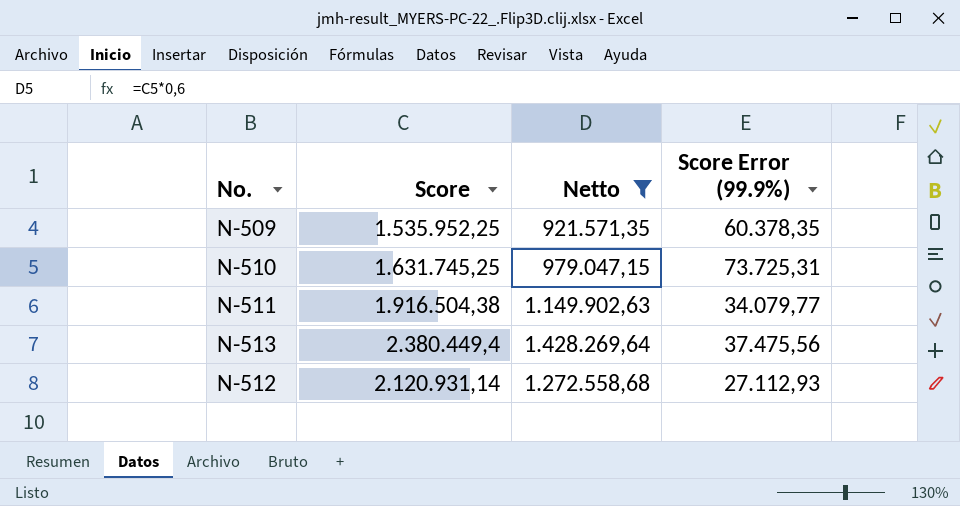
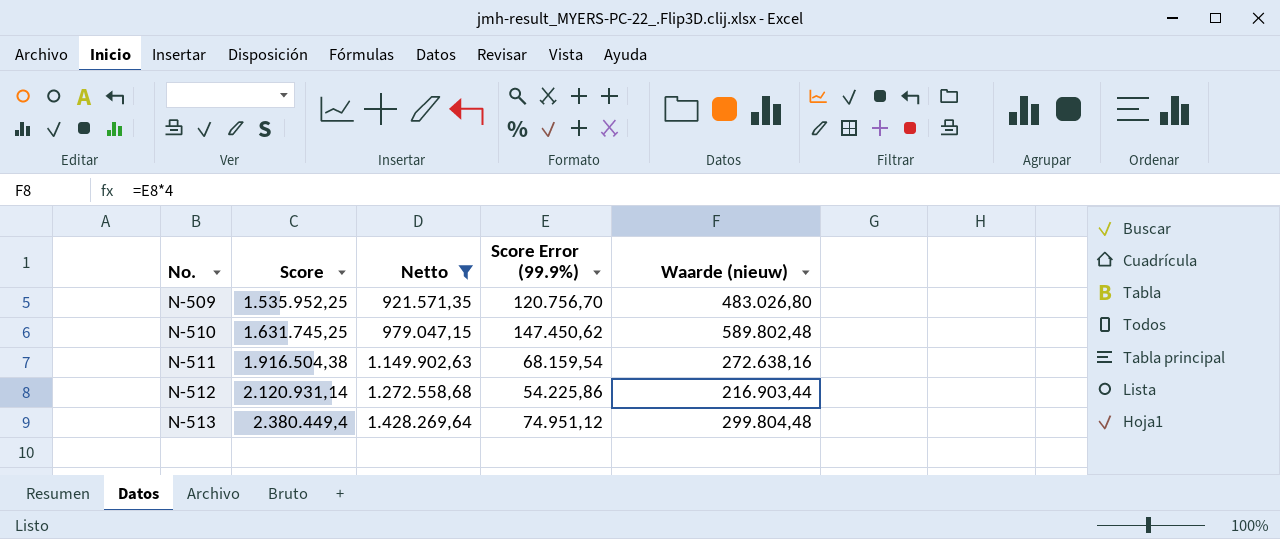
row order: none -> No. ascending
column Waarde (nieuw) | formula: none -> [Score Error (99.9%)] * 4
N-509 | Score Error (99.9%): 60.378,35 -> 120.756,70
N-510 | Score Error (99.9%): 73.725,31 -> 147.450,62
N-511 | Score Error (99.9%): 34.079,77 -> 68.159,54
N-512 | Score Error (99.9%): 27.112,93 -> 54.225,86
N-513 | Score Error (99.9%): 37.475,56 -> 74.951,12

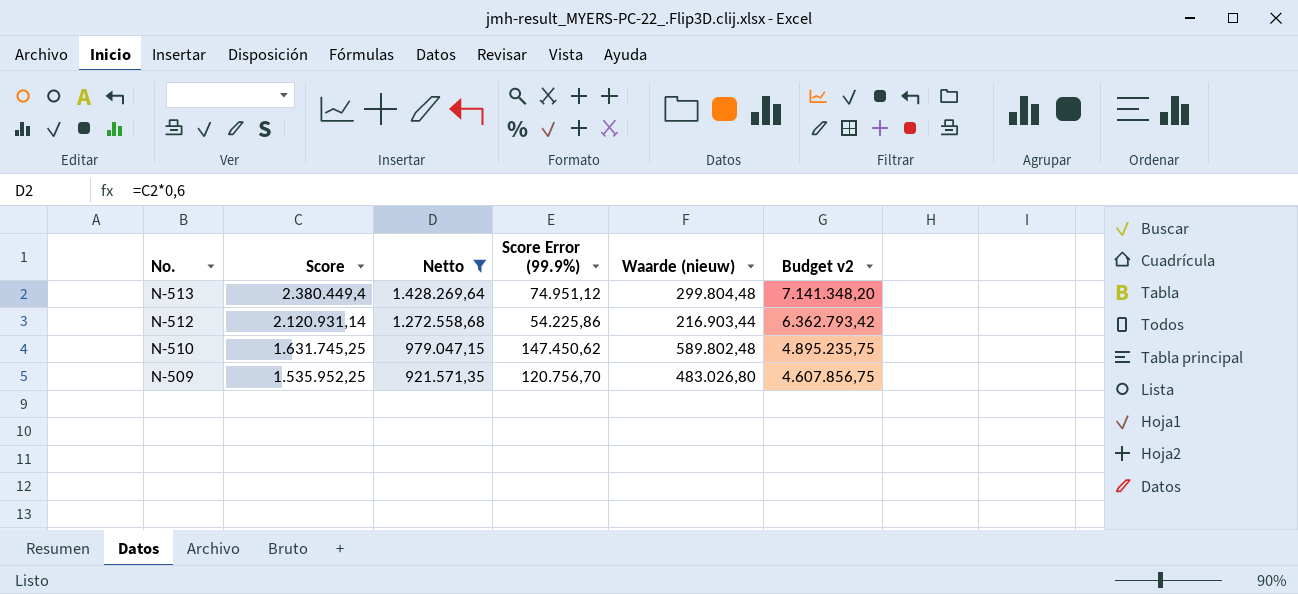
row order: No. ascending -> No. descending
column Budget v2 | formula: none -> [Score] * 3
row N-511: 1.916.504,38 | 1.149.902,63 | 68.159,54 | 272.638,16 -> none

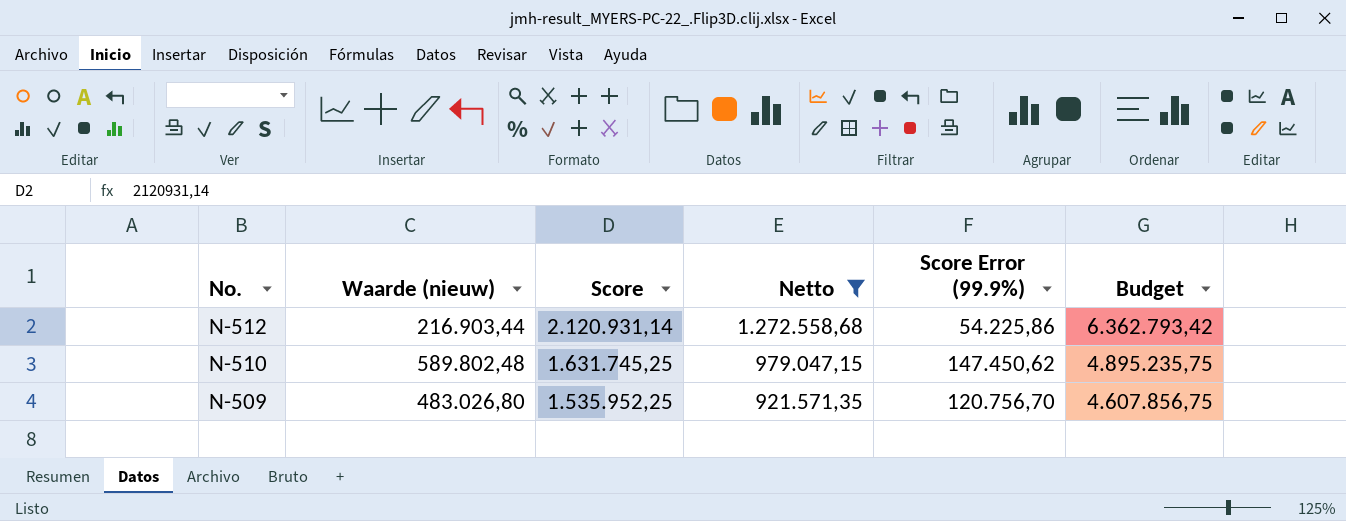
column Waarde (nieuw) | position: 5 -> 2
column name: Budget v2 -> Budget
row N-513: 2.380.449,4 | 1.428.269,64 | 74.951,12 | 299.804,48 | 7.141.348,20 -> none

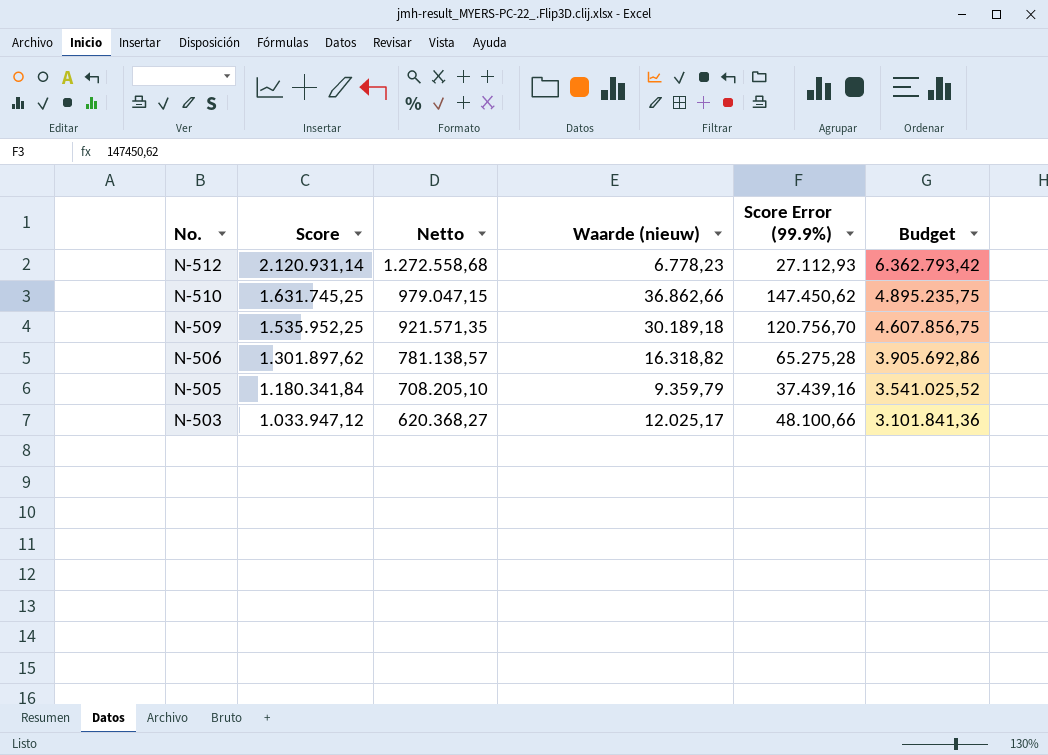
filter: Netto >= 921.571,35 -> none
column Waarde (nieuw) | formula: [Score Error (99.9%)] * 4 -> [Score Error (99.9%)] * 0,25
column Waarde (nieuw) | position: 2 -> 4
N-512 | Score Error (99.9%): 54.225,86 -> 27.112,93

